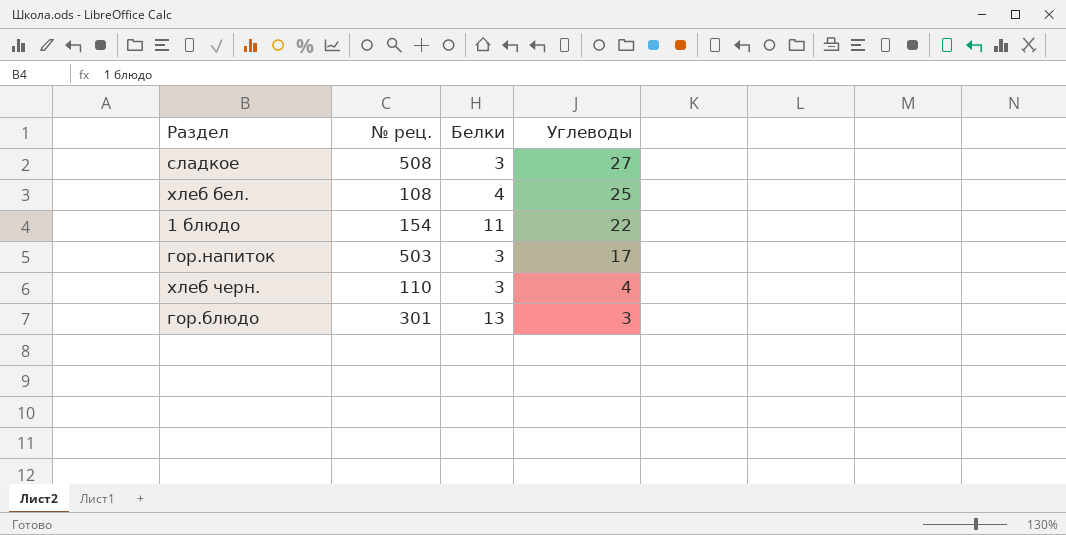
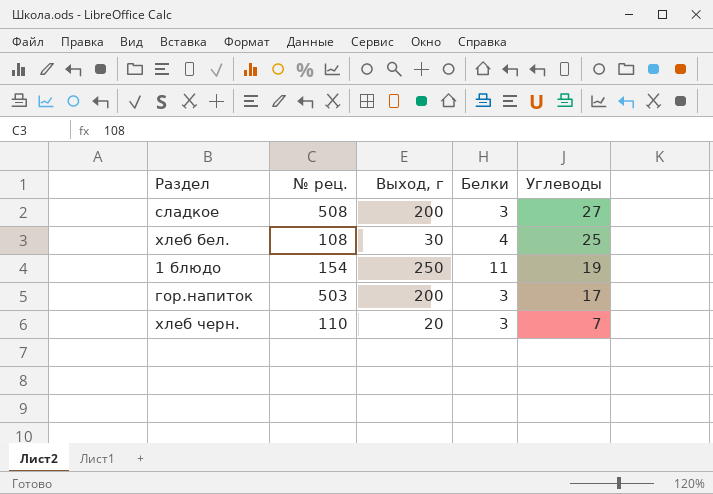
column Выход, г | position: none -> 3
row гор.блюдо: 301 | 13 | 3 -> none
1 блюдо | Углеводы: 22 -> 19
хлеб черн. | Углеводы: 4 -> 7

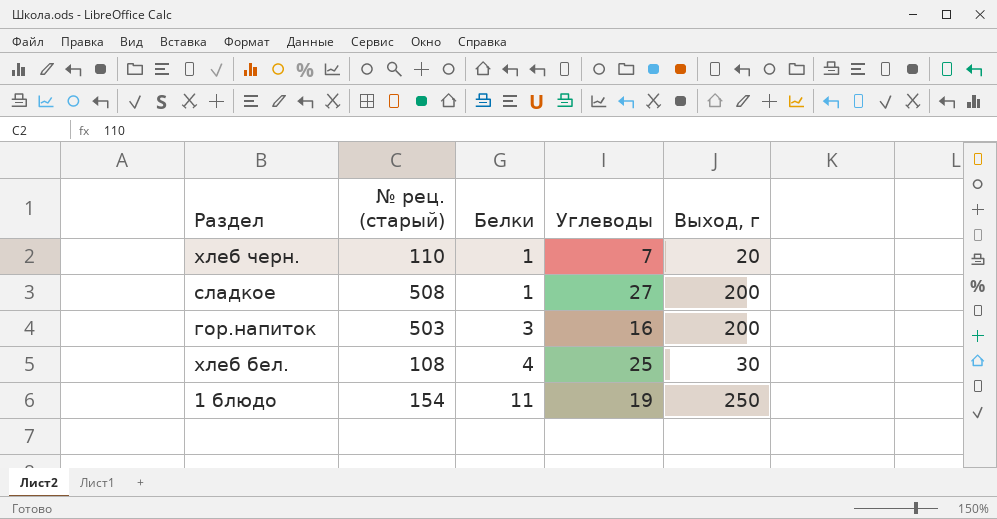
row order: Углеводы descending -> Белки ascending
column name: № рец. -> № рец. (старый)
column Выход, г | position: 3 -> 5
хлеб черн. | Белки: 3 -> 1
сладкое | Белки: 3 -> 1
гор.напиток | Углеводы: 17 -> 16

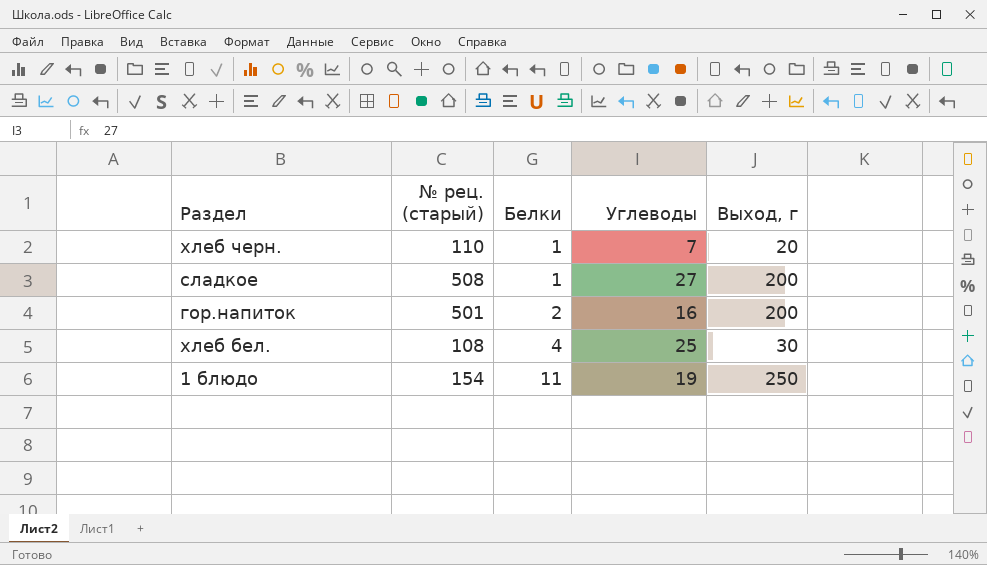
гор.напиток | № рец. (старый): 503 -> 501
гор.напиток | Белки: 3 -> 2

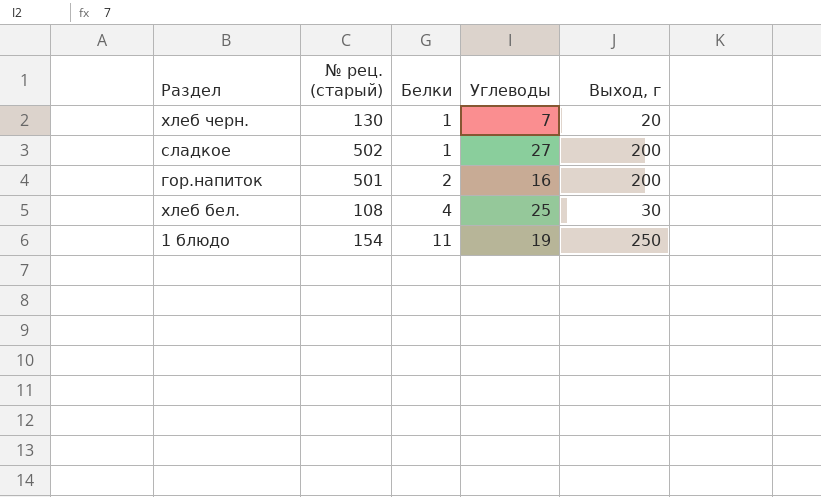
хлеб черн. | № рец. (старый): 110 -> 130
сладкое | № рец. (старый): 508 -> 502

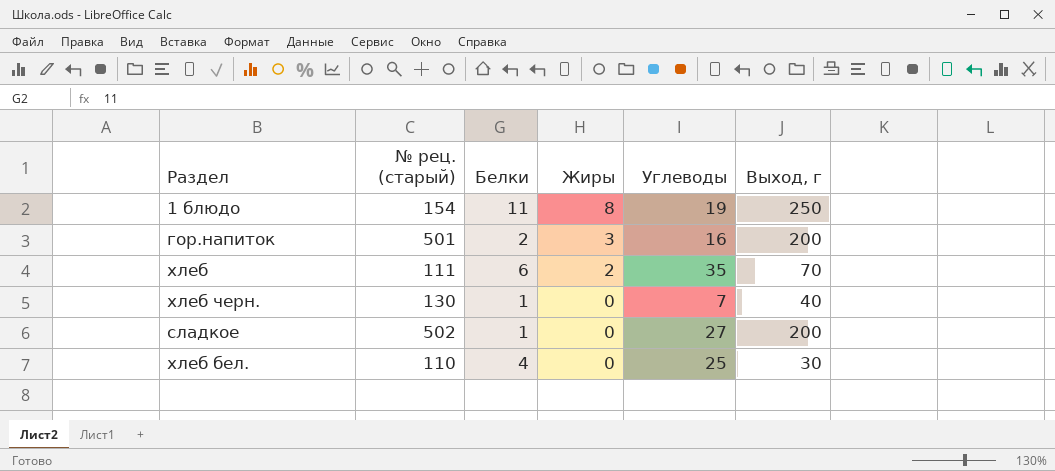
row order: Белки ascending -> Жиры descending
column Жиры | position: none -> 4
row хлеб: none -> 111 | 6 | 2 | 35 | 70
хлеб черн. | Выход, г: 20 -> 40
хлеб бел. | № рец. (старый): 108 -> 110

